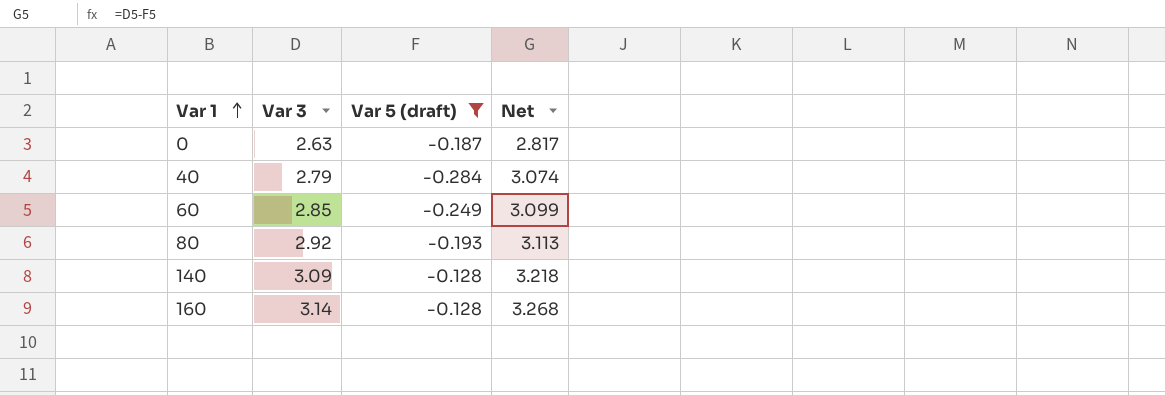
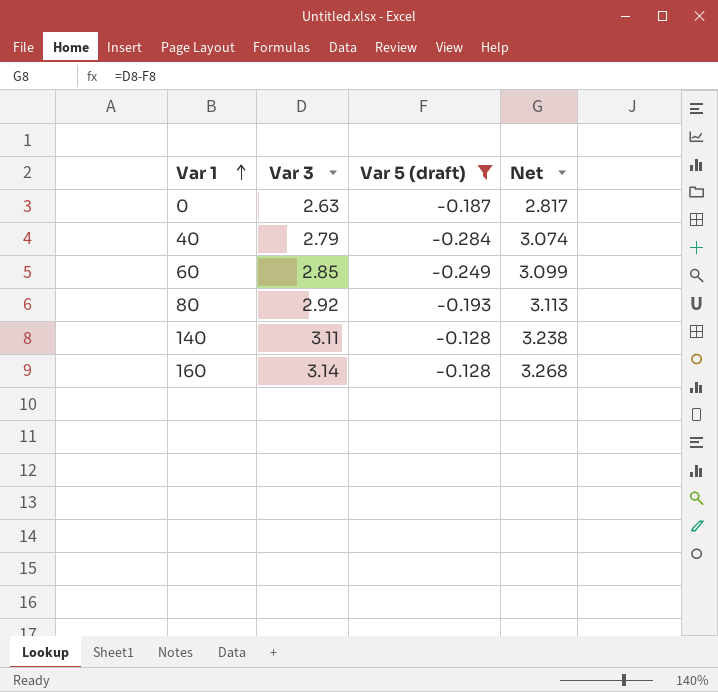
140 | Var 3: 3.09 -> 3.11
140 | Net: 3.218 -> 3.238

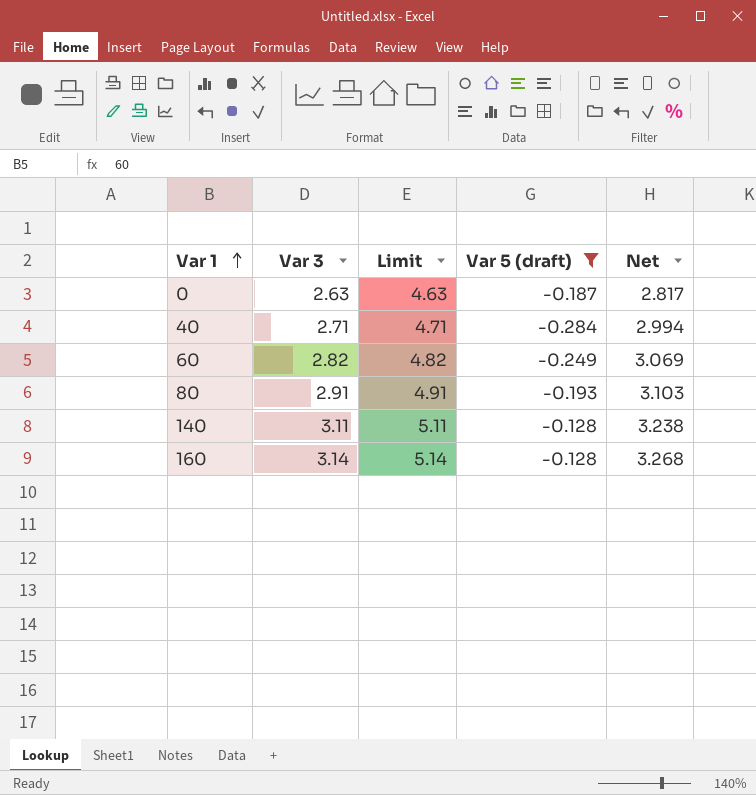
column Limit | formula: none -> [Var 3] + 2
40 | Var 3: 2.79 -> 2.71
40 | Net: 3.074 -> 2.994
60 | Var 3: 2.85 -> 2.82
60 | Net: 3.099 -> 3.069
80 | Var 3: 2.92 -> 2.91
80 | Net: 3.113 -> 3.103

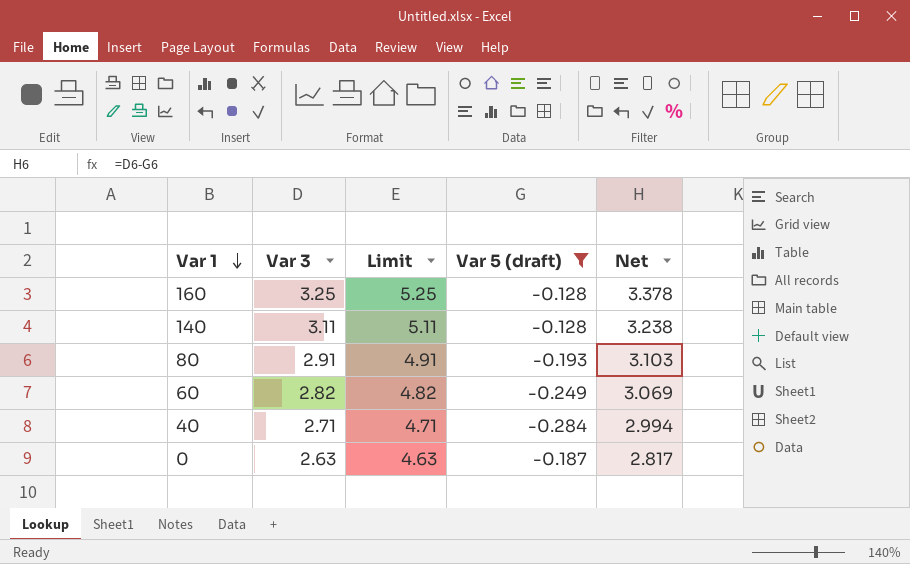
row order: Var 1 ascending -> Var 1 descending
160 | Var 3: 3.14 -> 3.25
160 | Limit: 5.14 -> 5.25
160 | Net: 3.268 -> 3.378

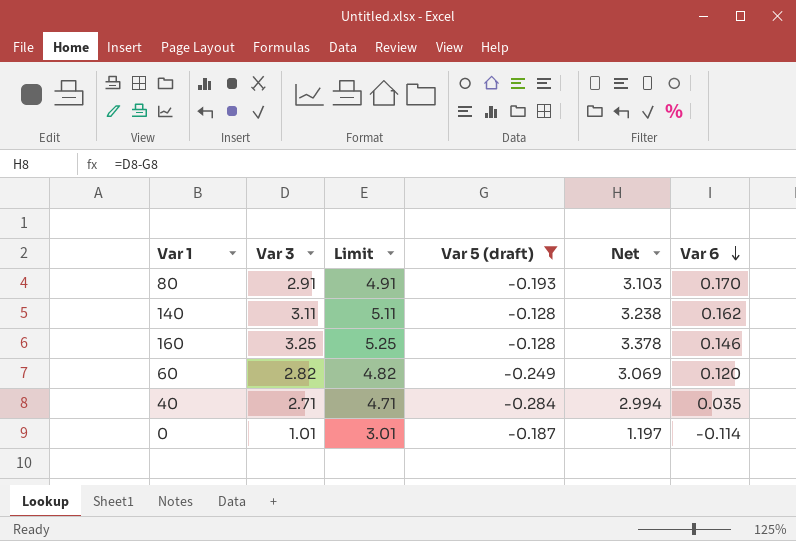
row order: Var 1 descending -> Var 6 descending
column Var 6 | position: none -> 6
0 | Var 3: 2.63 -> 1.01
0 | Limit: 4.63 -> 3.01
0 | Net: 2.817 -> 1.197

